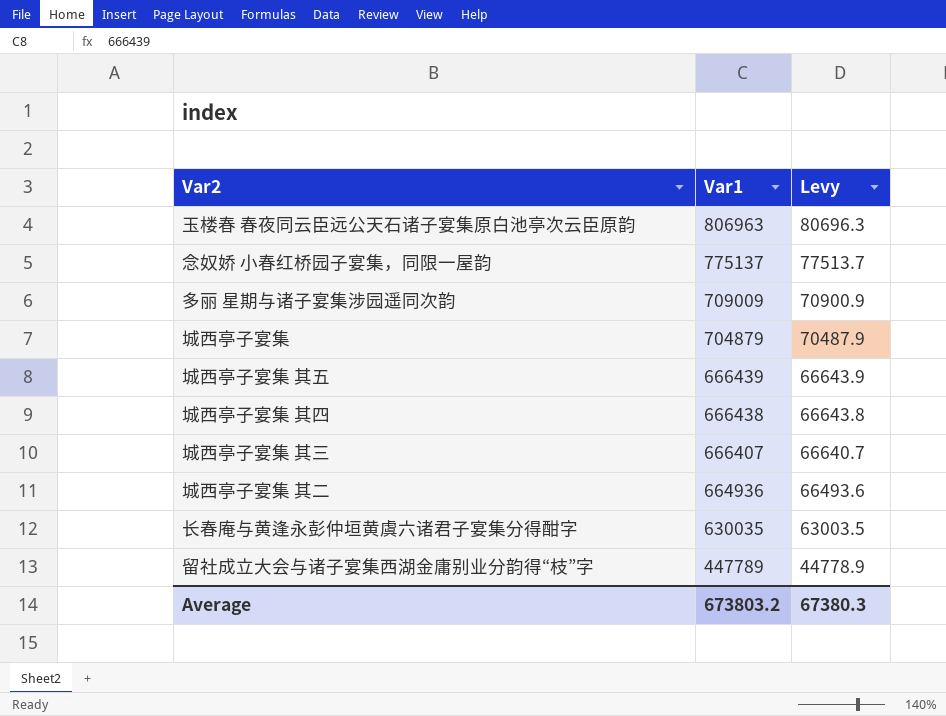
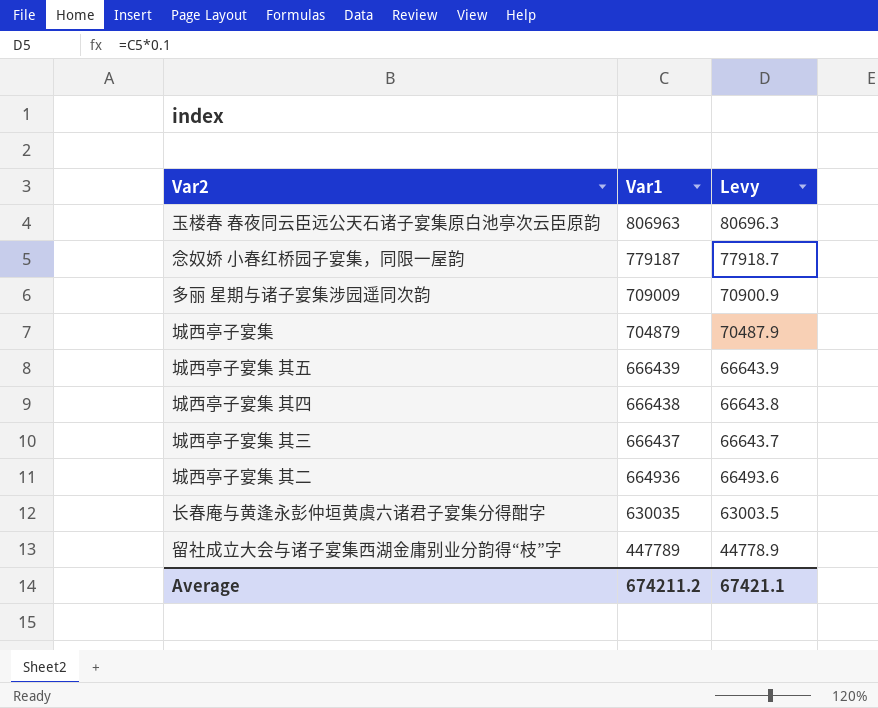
念奴娇 小春红桥园子宴集，同限一屋韵 | Var1: 775137 -> 779187
念奴娇 小春红桥园子宴集，同限一屋韵 | Levy: 77513.7 -> 77918.7
城西亭子宴集 其三 | Var1: 666407 -> 666437
城西亭子宴集 其三 | Levy: 66640.7 -> 66643.7
Average | Var1: 673803.2 -> 674211.2
Average | Levy: 67380.3 -> 67421.1

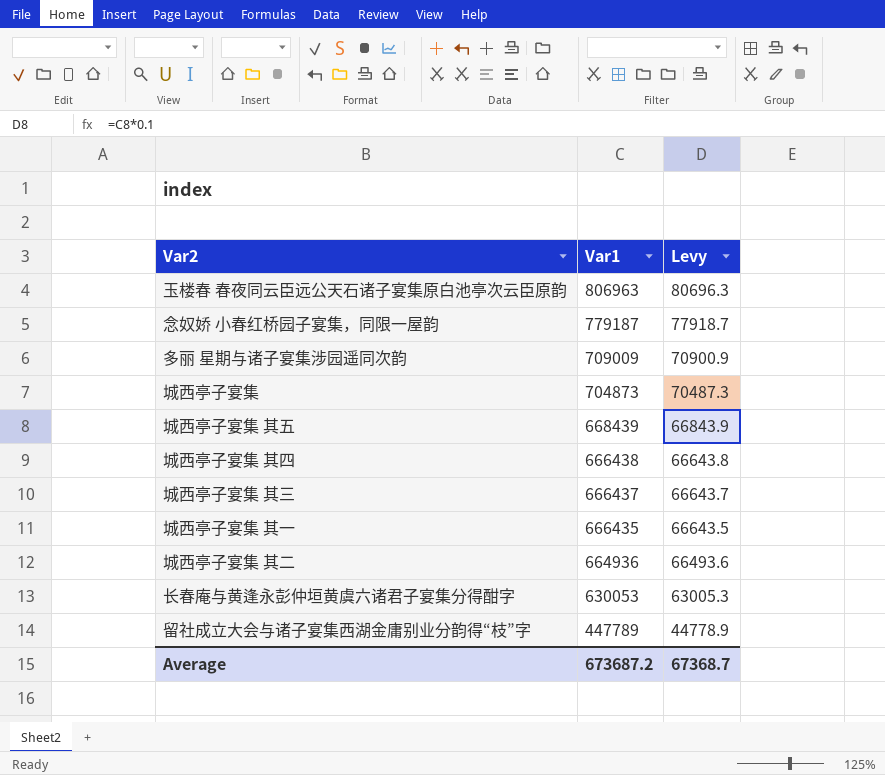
城西亭子宴集 | Var1: 704879 -> 704873
城西亭子宴集 | Levy: 70487.9 -> 70487.3
城西亭子宴集 其五 | Var1: 666439 -> 668439
城西亭子宴集 其五 | Levy: 66643.9 -> 66843.9
row 城西亭子宴集 其一: none -> 666435 | 66643.5
长春庵与黄逢永彭仲垣黄虞六诸君子宴集分得酣字 | Var1: 630035 -> 630053
长春庵与黄逢永彭仲垣黄虞六诸君子宴集分得酣字 | Levy: 63003.5 -> 63005.3
Average | Var1: 674211.2 -> 673687.2
Average | Levy: 67421.1 -> 67368.7

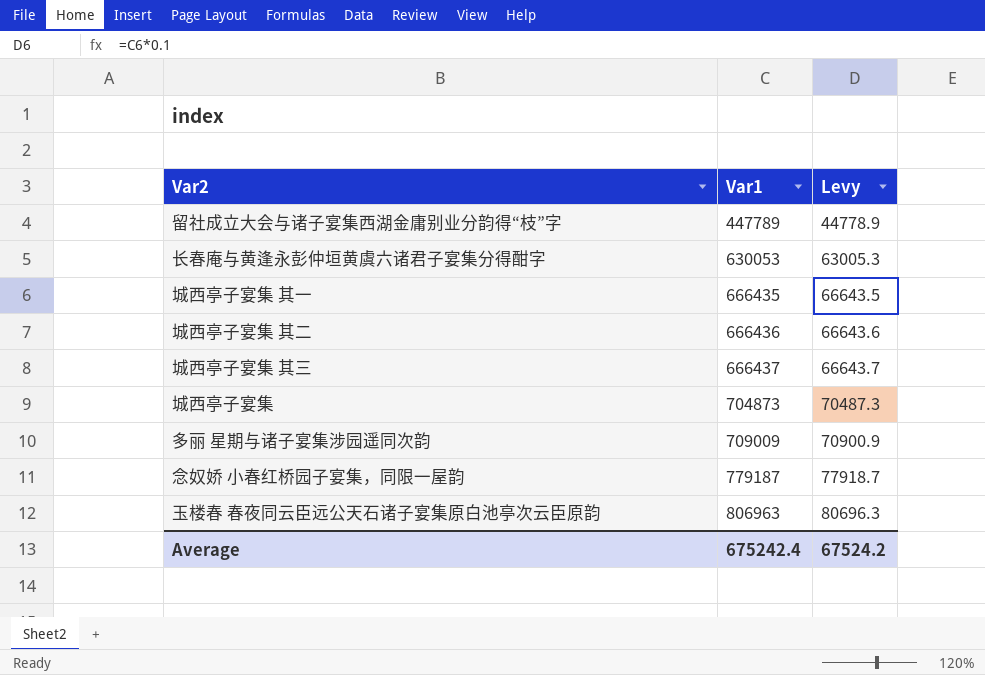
row order: Var1 descending -> Var1 ascending
row 城西亭子宴集 其五: 668439 | 66843.9 -> none
row 城西亭子宴集 其四: 666438 | 66643.8 -> none
城西亭子宴集 其二 | Var1: 664936 -> 666436
城西亭子宴集 其二 | Levy: 66493.6 -> 66643.6
Average | Var1: 673687.2 -> 675242.4
Average | Levy: 67368.7 -> 67524.2

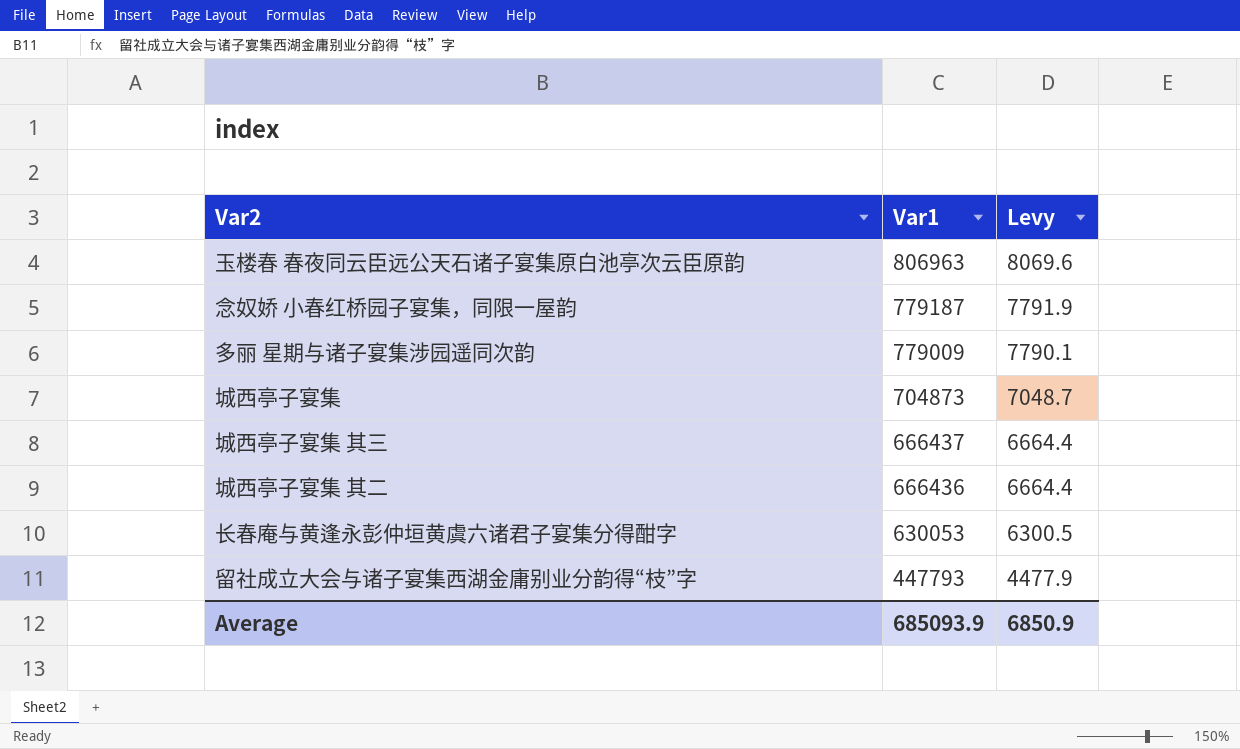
row order: Var1 ascending -> Var1 descending
column Levy | formula: [Var1] * 0.1 -> [Var1] * 0.01
row 城西亭子宴集 其一: 666435 | 66643.5 -> none
多丽 星期与诸子宴集涉园遥同次韵 | Var1: 709009 -> 779009
留社成立大会与诸子宴集西湖金庸别业分韵得“枝”字 | Var1: 447789 -> 447793
Average | Var1: 675242.4 -> 685093.9
Average | Levy: 67524.2 -> 6850.9

